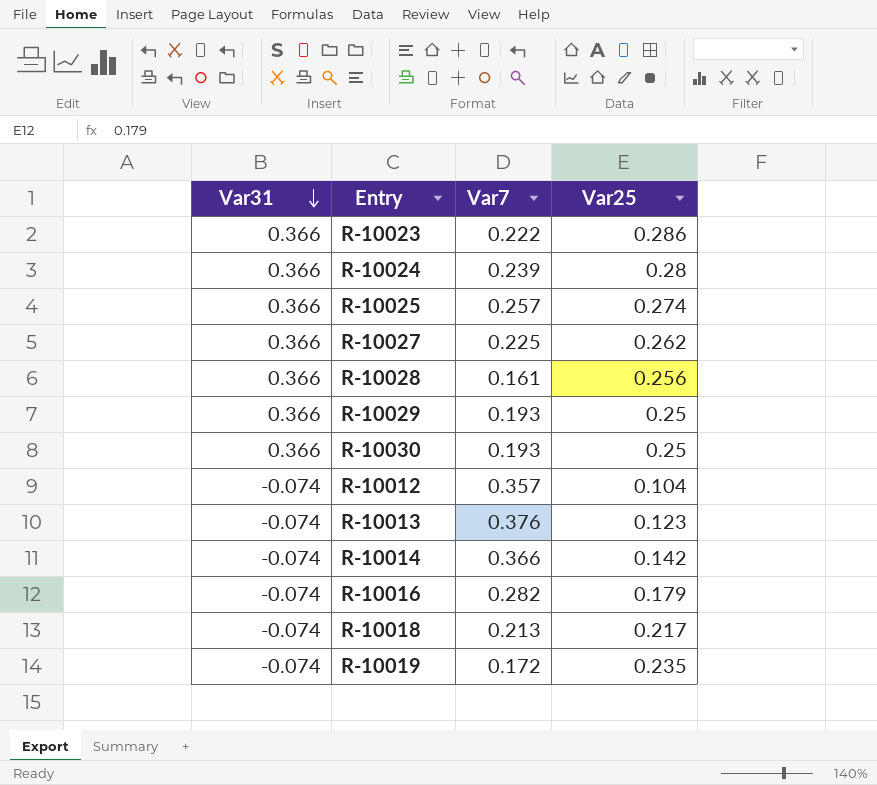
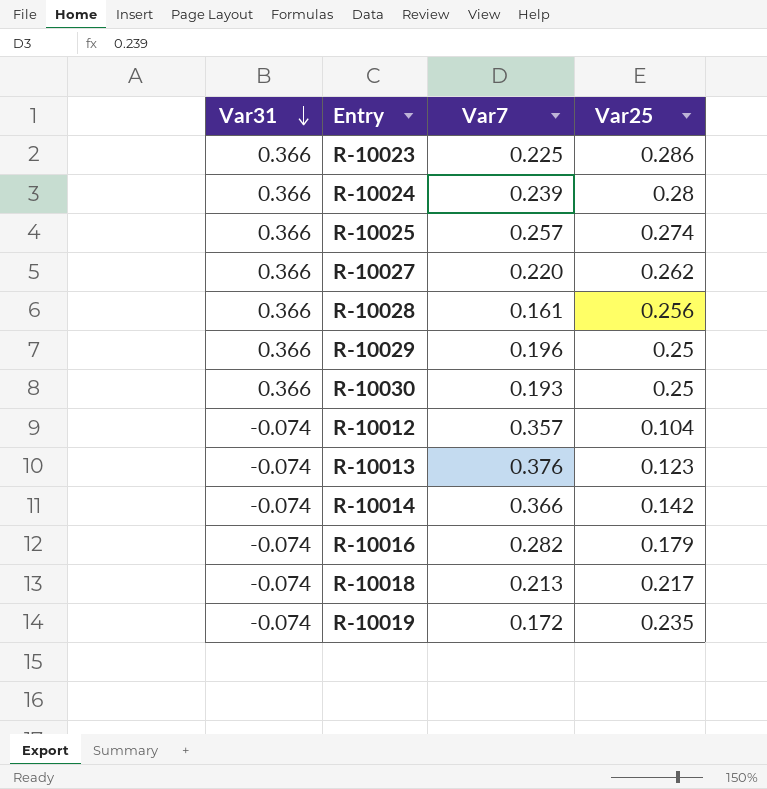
R-10023 | Var7: 0.222 -> 0.225
R-10027 | Var7: 0.225 -> 0.220
R-10029 | Var7: 0.193 -> 0.196

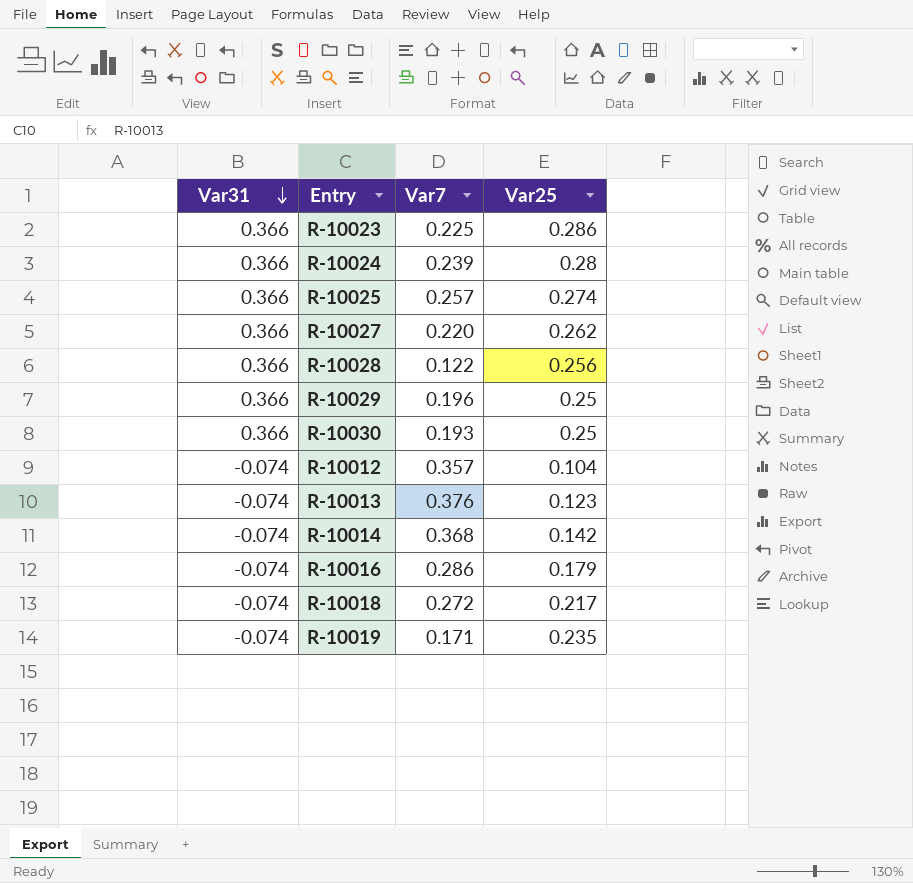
R-10028 | Var7: 0.161 -> 0.122
R-10014 | Var7: 0.366 -> 0.368
R-10016 | Var7: 0.282 -> 0.286
R-10018 | Var7: 0.213 -> 0.272
R-10019 | Var7: 0.172 -> 0.171

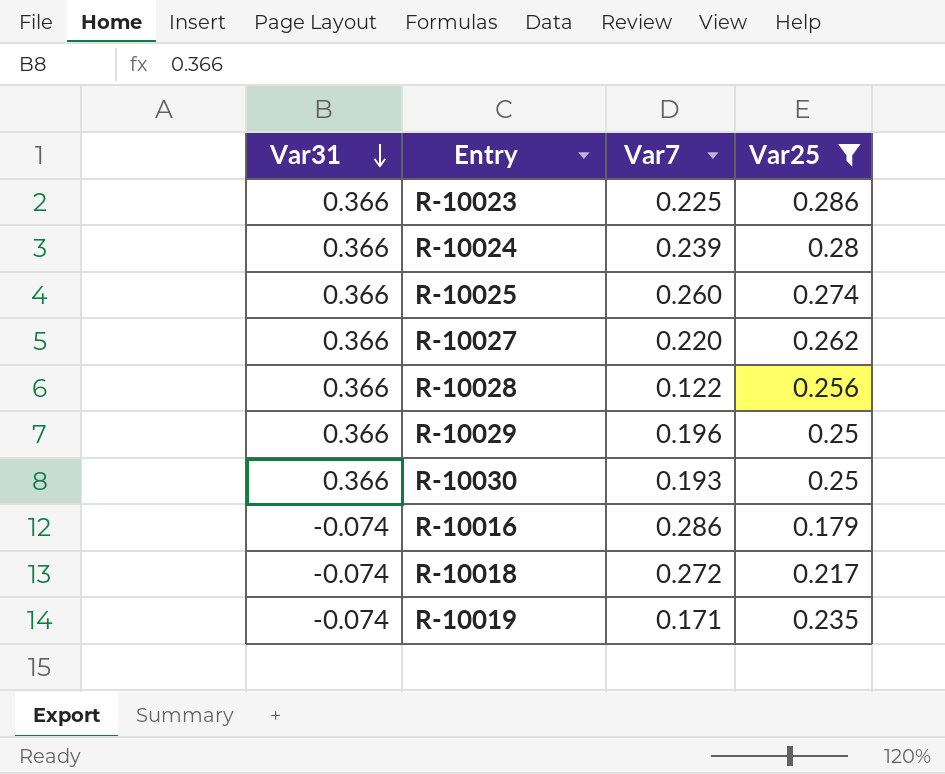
filter: none -> Var25 >= 0.179
R-10025 | Var7: 0.257 -> 0.260

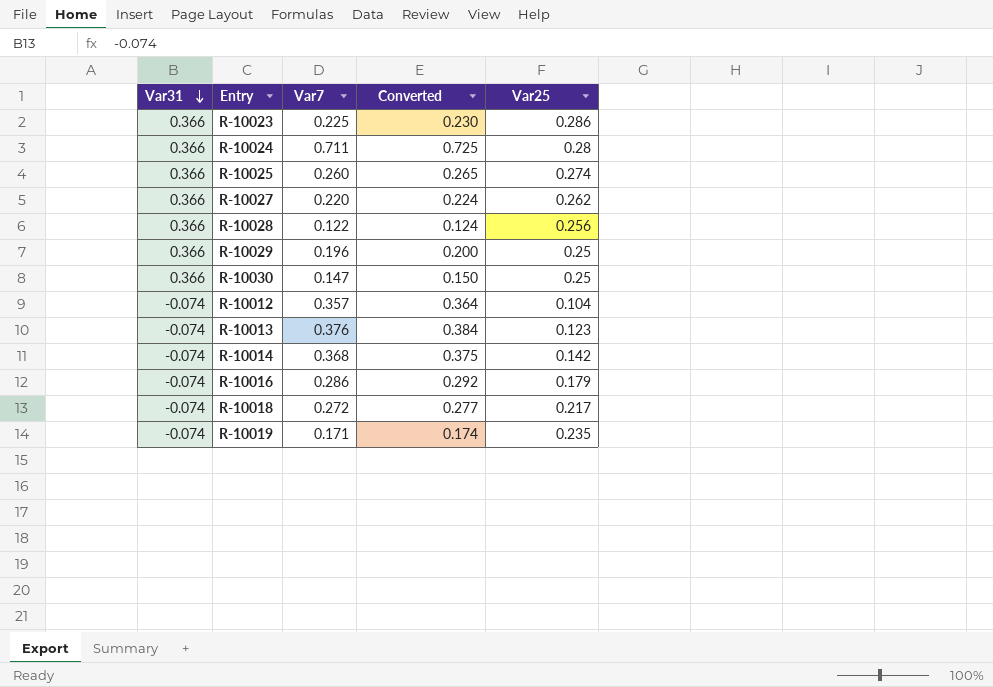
filter: Var25 >= 0.179 -> none
column Converted | formula: none -> [Var7] * 1.02
R-10024 | Var7: 0.239 -> 0.711
R-10030 | Var7: 0.193 -> 0.147

